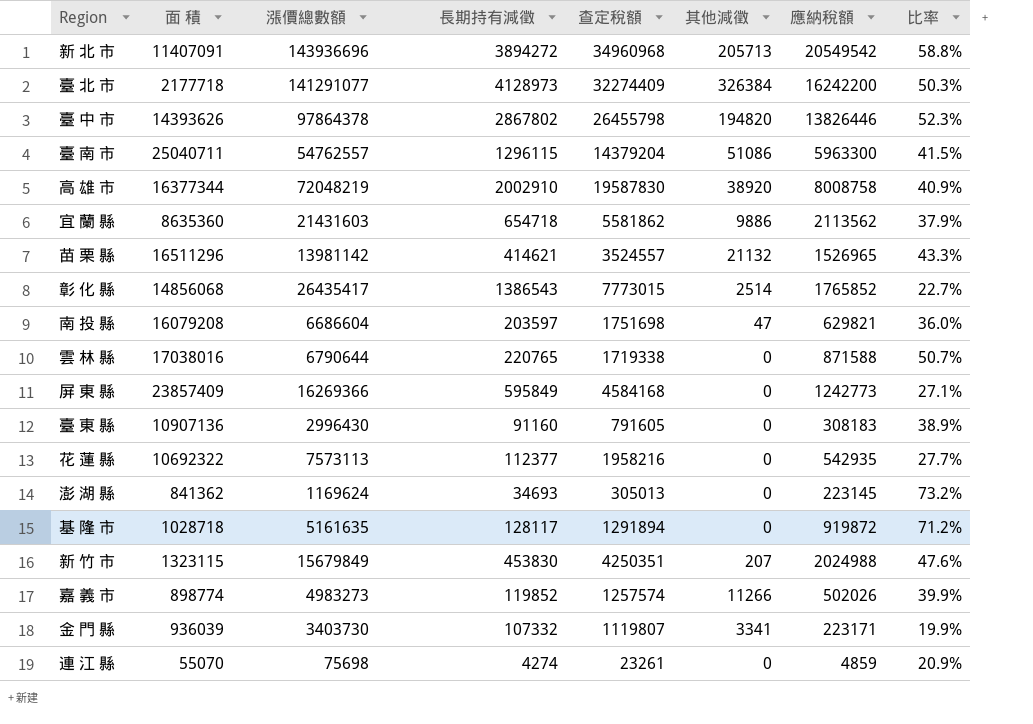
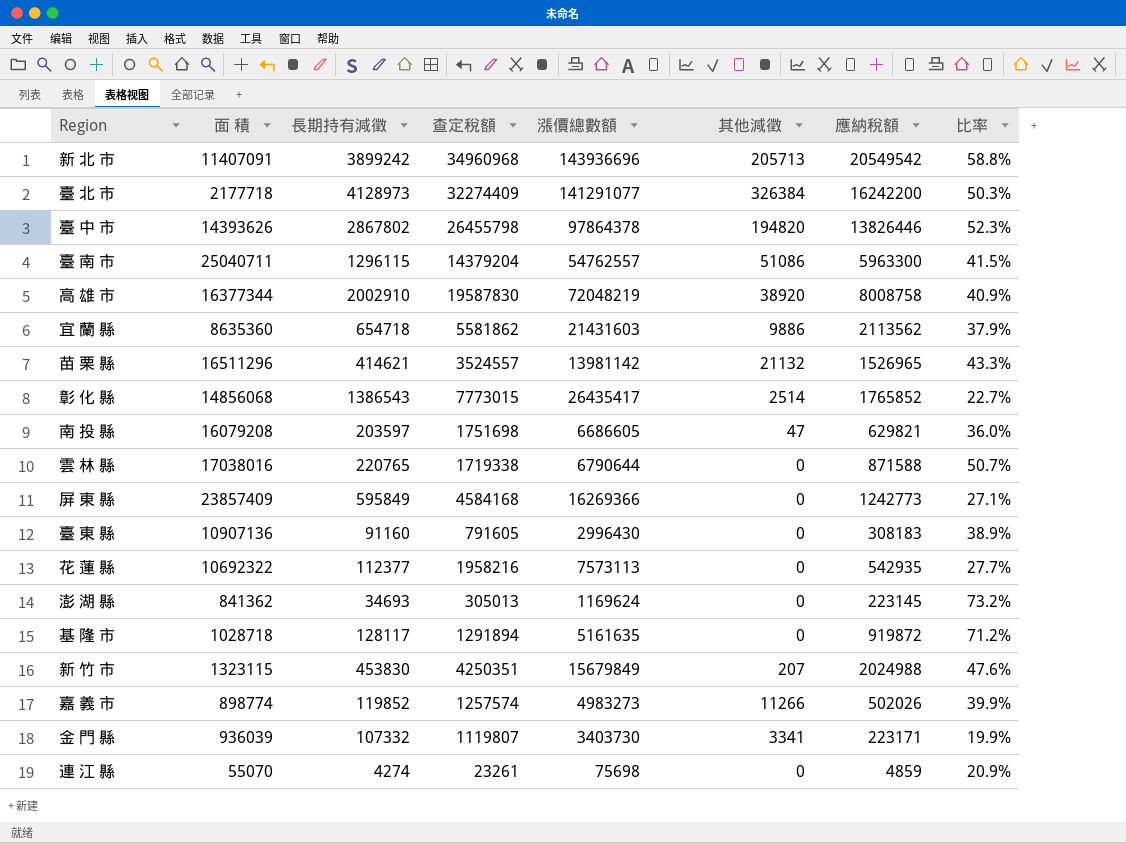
column 漲價總數額 | position: 3 -> 5
新 北 市 | 長期持有減徵: 3894272 -> 3899242
南 投 縣 | 漲價總數額: 6686604 -> 6686605

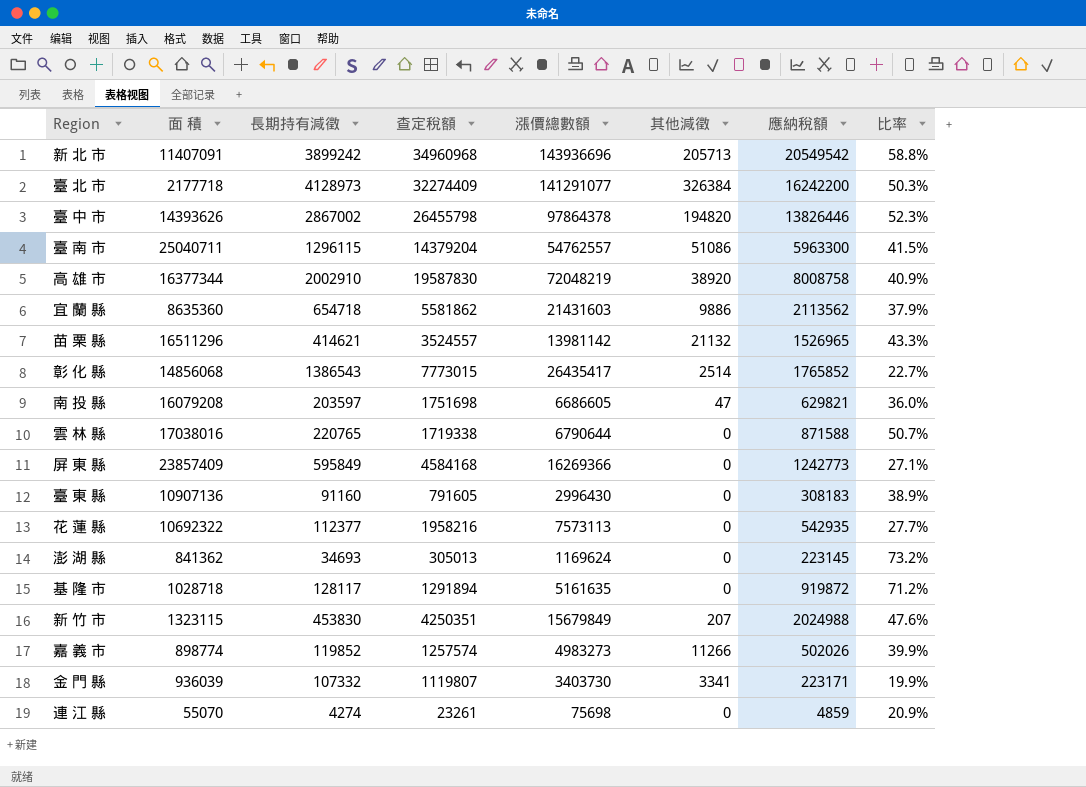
臺 中 市 | 長期持有減徵: 2867802 -> 2867002

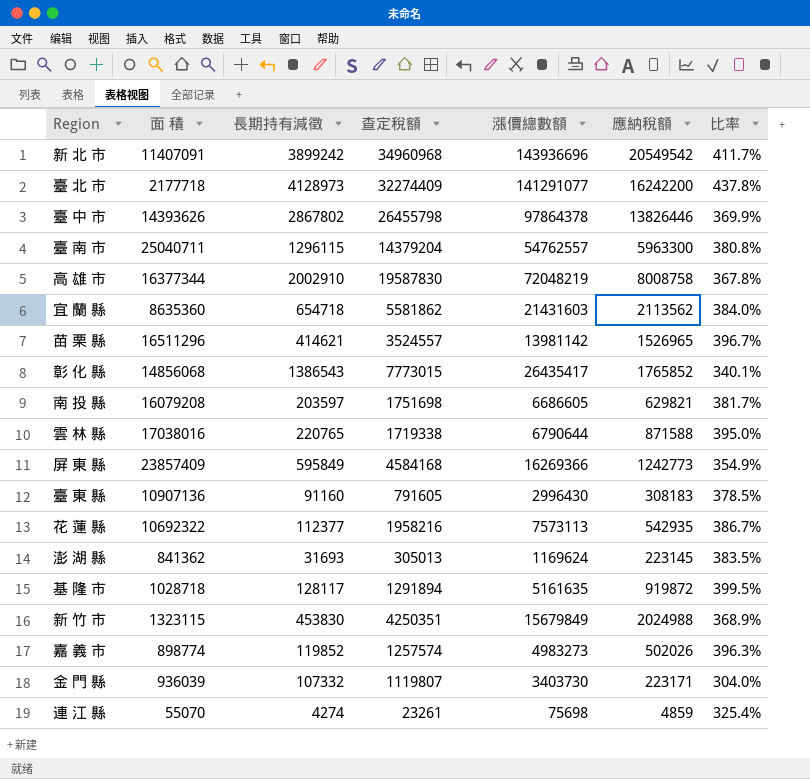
column 其他減徵 | position: 6 -> none
column 比率 | formula: [應納稅額] / [查定稅額] -> [漲價總數額] / [查定稅額]
臺 中 市 | 長期持有減徵: 2867002 -> 2867802
澎 湖 縣 | 長期持有減徵: 34693 -> 31693

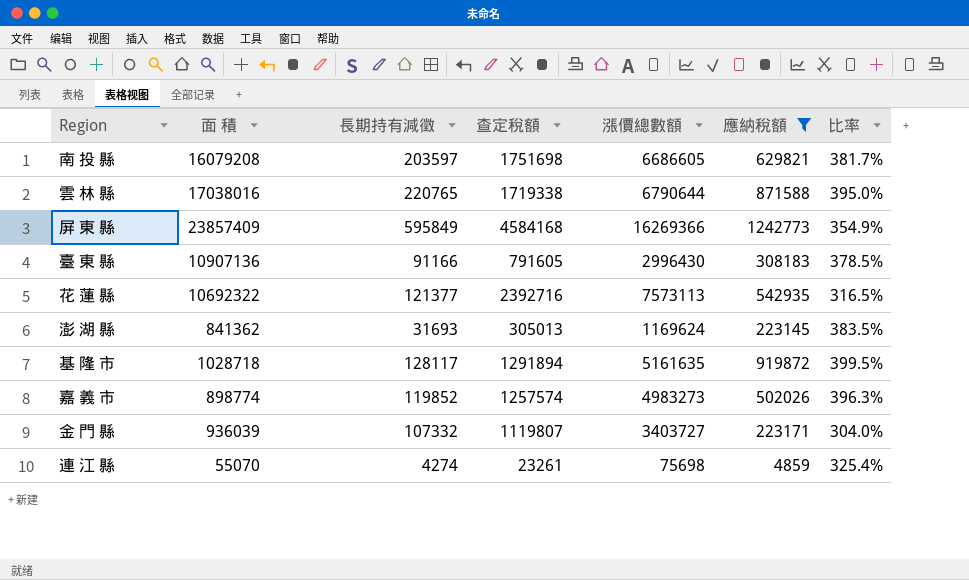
filter: none -> 應納稅額 <= 1242773
臺 東 縣 | 長期持有減徵: 91160 -> 91166
花 蓮 縣 | 長期持有減徵: 112377 -> 121377
花 蓮 縣 | 查定稅額: 1958216 -> 2392716
花 蓮 縣 | 比率: 386.7% -> 316.5%
金 門 縣 | 漲價總數額: 3403730 -> 3403727

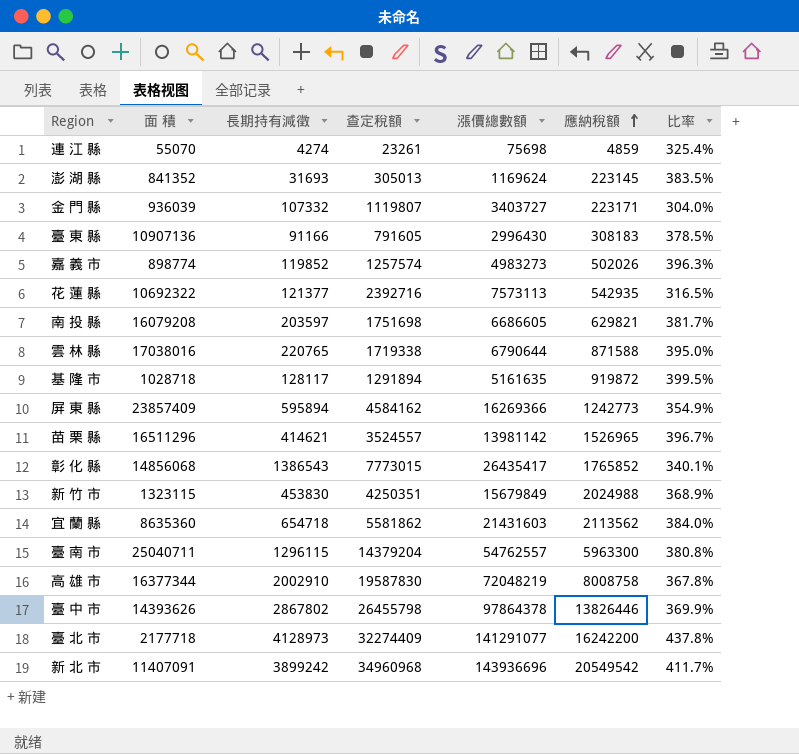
filter: 應納稅額 <= 1242773 -> none
row order: none -> 應納稅額 ascending
澎 湖 縣 | 面 積: 841362 -> 841352
屏 東 縣 | 長期持有減徵: 595849 -> 595894
屏 東 縣 | 查定稅額: 4584168 -> 4584162

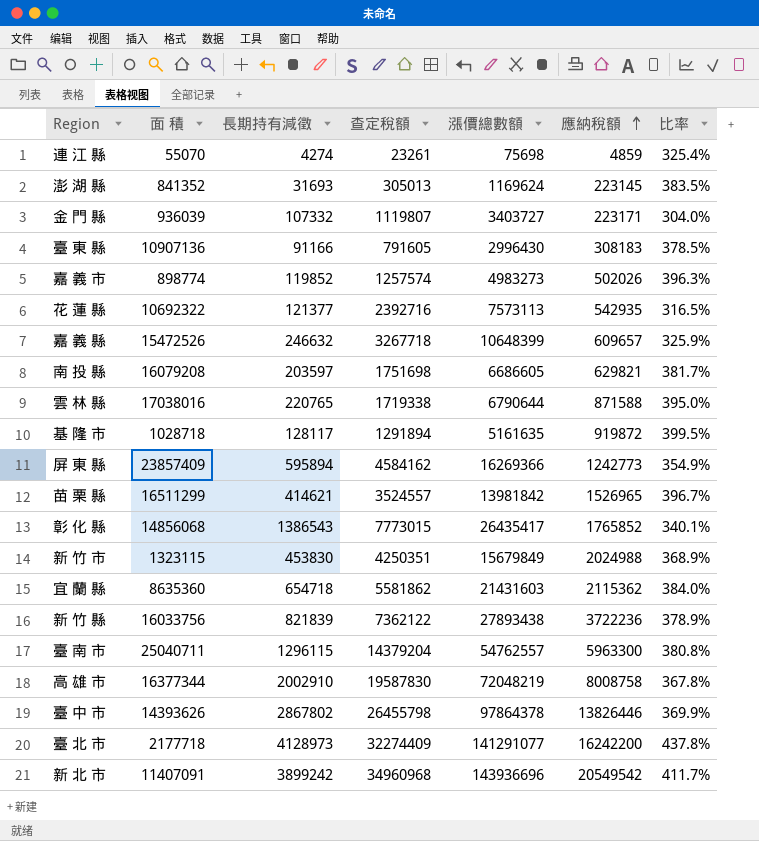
row 嘉 義 縣: none -> 15472526 | 246632 | 3267718 | 10648399 | 609657 | 325.9%
苗 栗 縣 | 面 積: 16511296 -> 16511299
苗 栗 縣 | 漲價總數額: 13981142 -> 13981842
宜 蘭 縣 | 應納稅額: 2113562 -> 2115362
row 新 竹 縣: none -> 16033756 | 821839 | 7362122 | 27893438 | 3722236 | 378.9%

